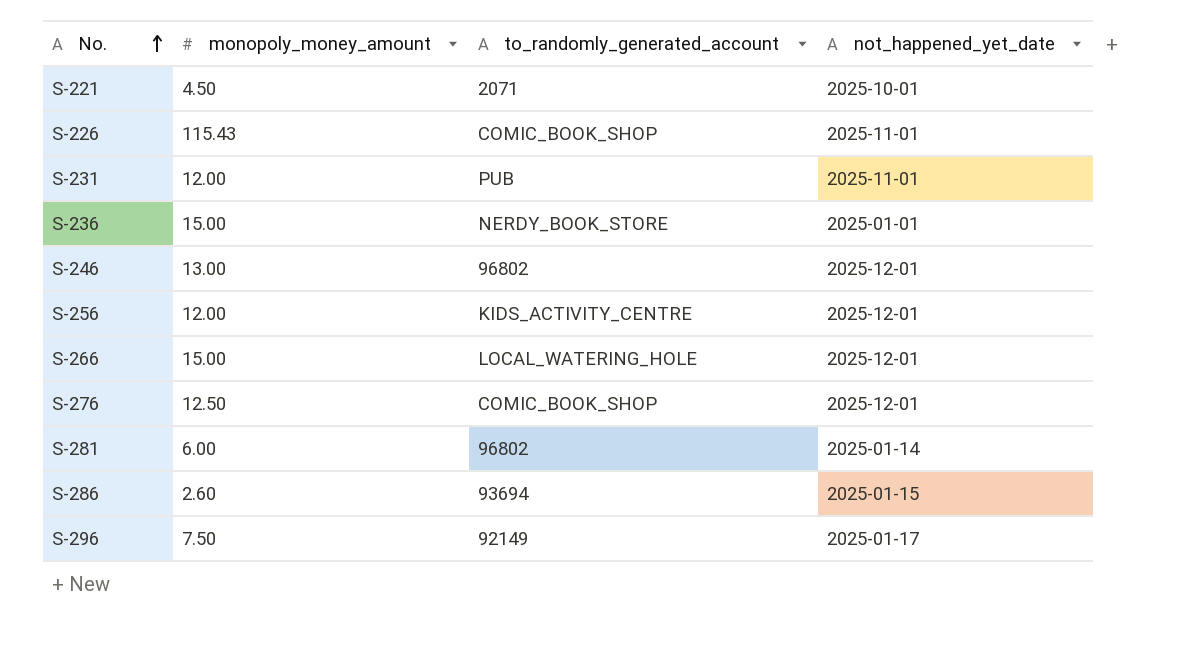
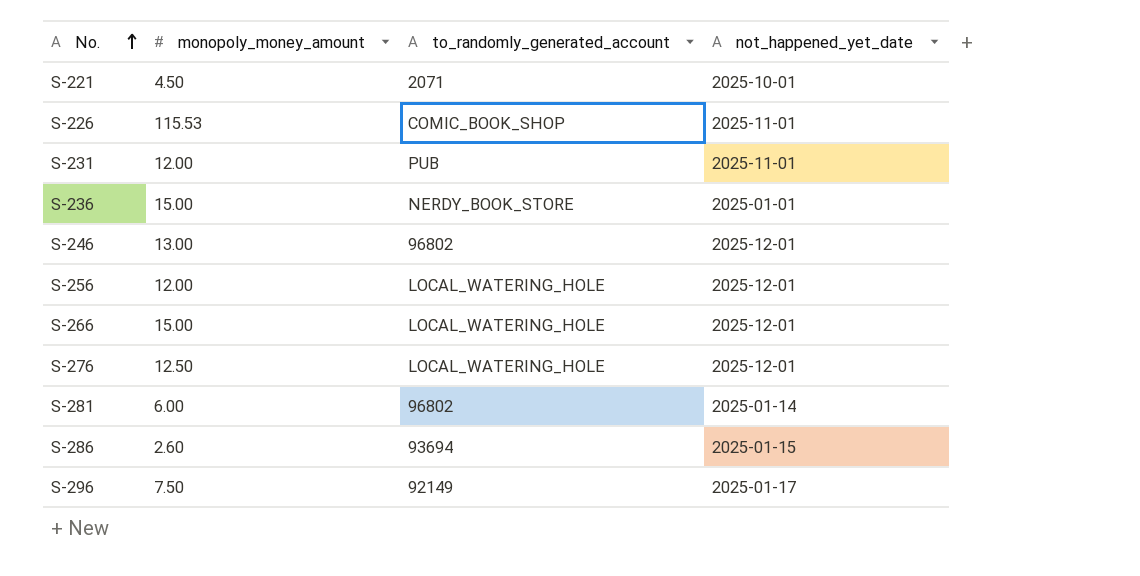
S-226 | monopoly_money_amount: 115.43 -> 115.53
S-256 | to_randomly_generated_account: KIDS_ACTIVITY_CENTRE -> LOCAL_WATERING_HOLE
S-276 | to_randomly_generated_account: COMIC_BOOK_SHOP -> LOCAL_WATERING_HOLE

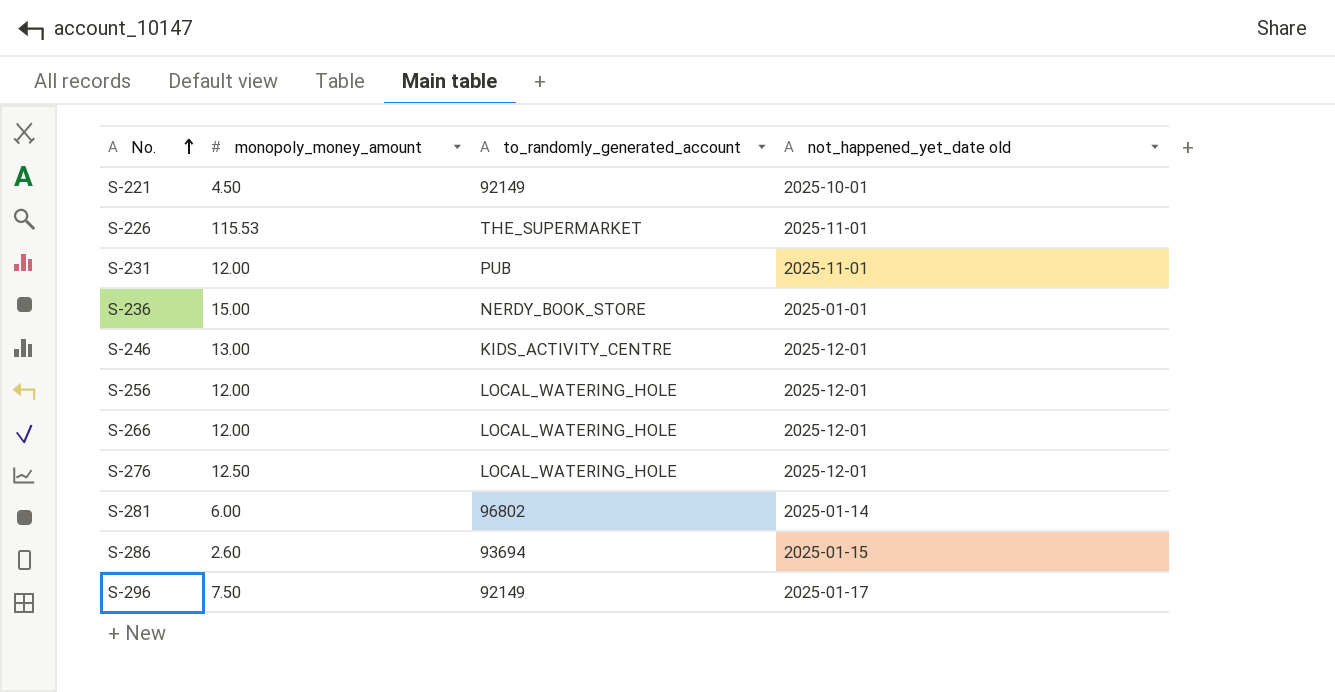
column name: not_happened_yet_date -> not_happened_yet_date old
S-221 | to_randomly_generated_account: 2071 -> 92149
S-226 | to_randomly_generated_account: COMIC_BOOK_SHOP -> THE_SUPERMARKET
S-246 | to_randomly_generated_account: 96802 -> KIDS_ACTIVITY_CENTRE
S-266 | monopoly_money_amount: 15.00 -> 12.00

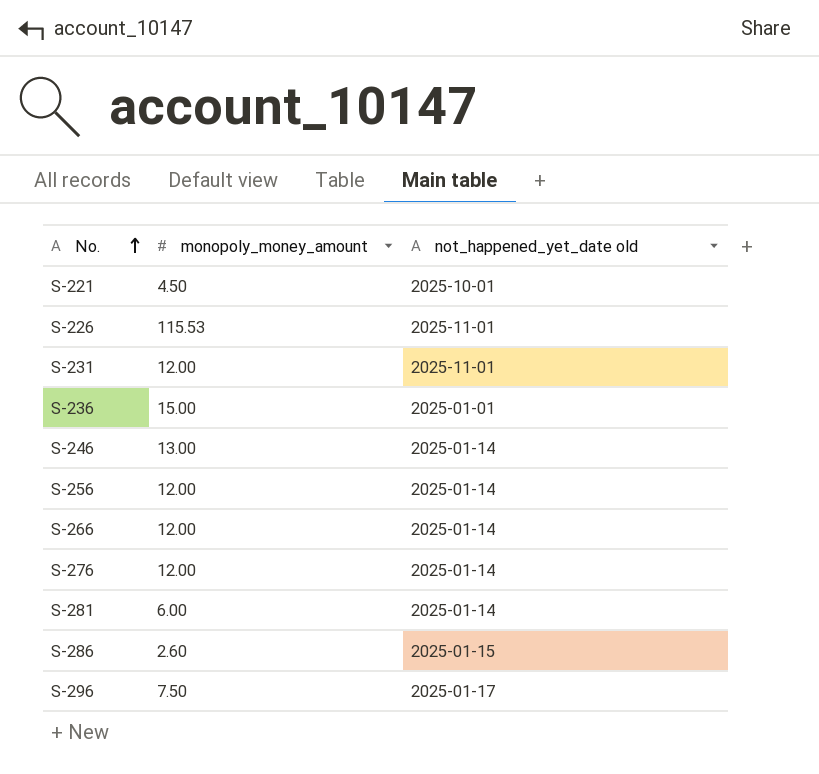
column to_randomly_generated_account | position: 3 -> none
S-246 | not_happened_yet_date old: 2025-12-01 -> 2025-01-14
S-256 | not_happened_yet_date old: 2025-12-01 -> 2025-01-14
S-266 | not_happened_yet_date old: 2025-12-01 -> 2025-01-14
S-276 | monopoly_money_amount: 12.50 -> 12.00
S-276 | not_happened_yet_date old: 2025-12-01 -> 2025-01-14

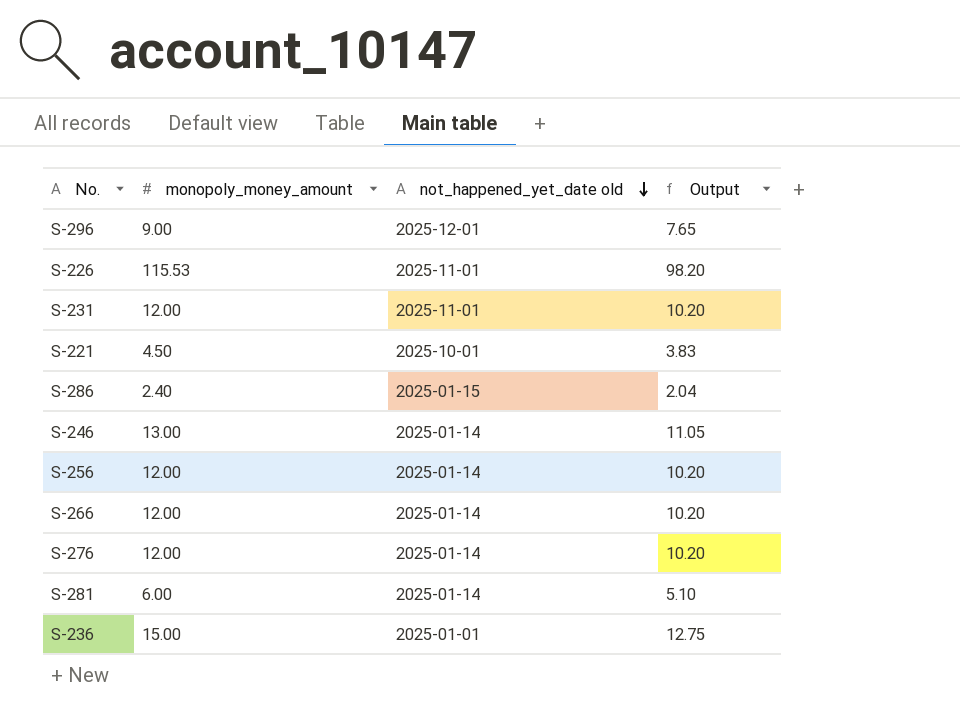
row order: No. ascending -> not_happened_yet_date old descending
column Output | formula: none -> [monopoly_money_amount] * 0.85
S-296 | monopoly_money_amount: 7.50 -> 9.00
S-296 | not_happened_yet_date old: 2025-01-17 -> 2025-12-01
S-286 | monopoly_money_amount: 2.60 -> 2.40

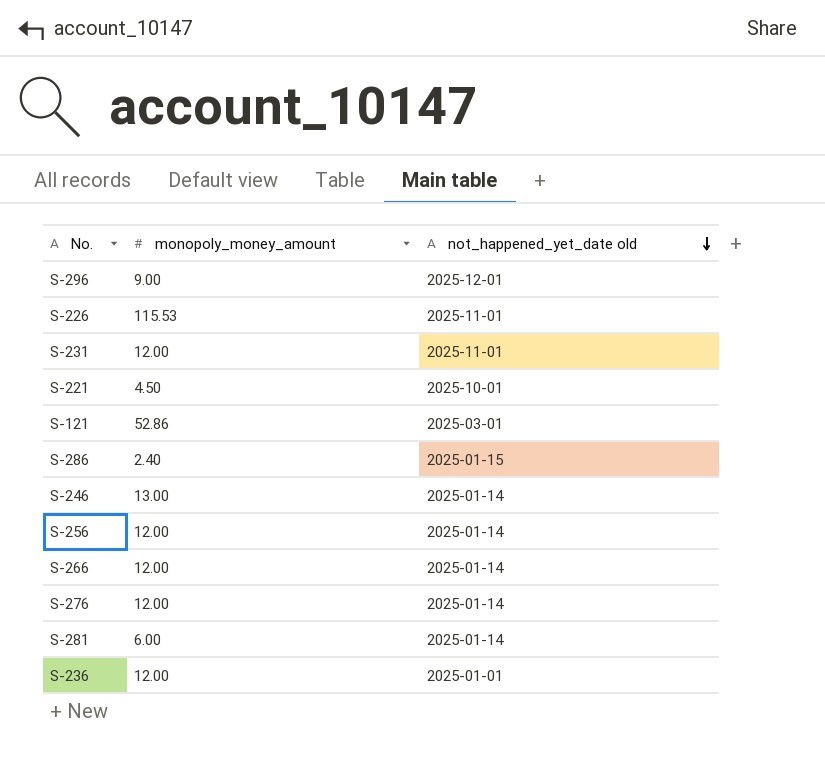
column Output | formula: [monopoly_money_amount] * 0.85 -> none
row S-121: none -> 52.86 | 2025-03-01
S-236 | monopoly_money_amount: 15.00 -> 12.00

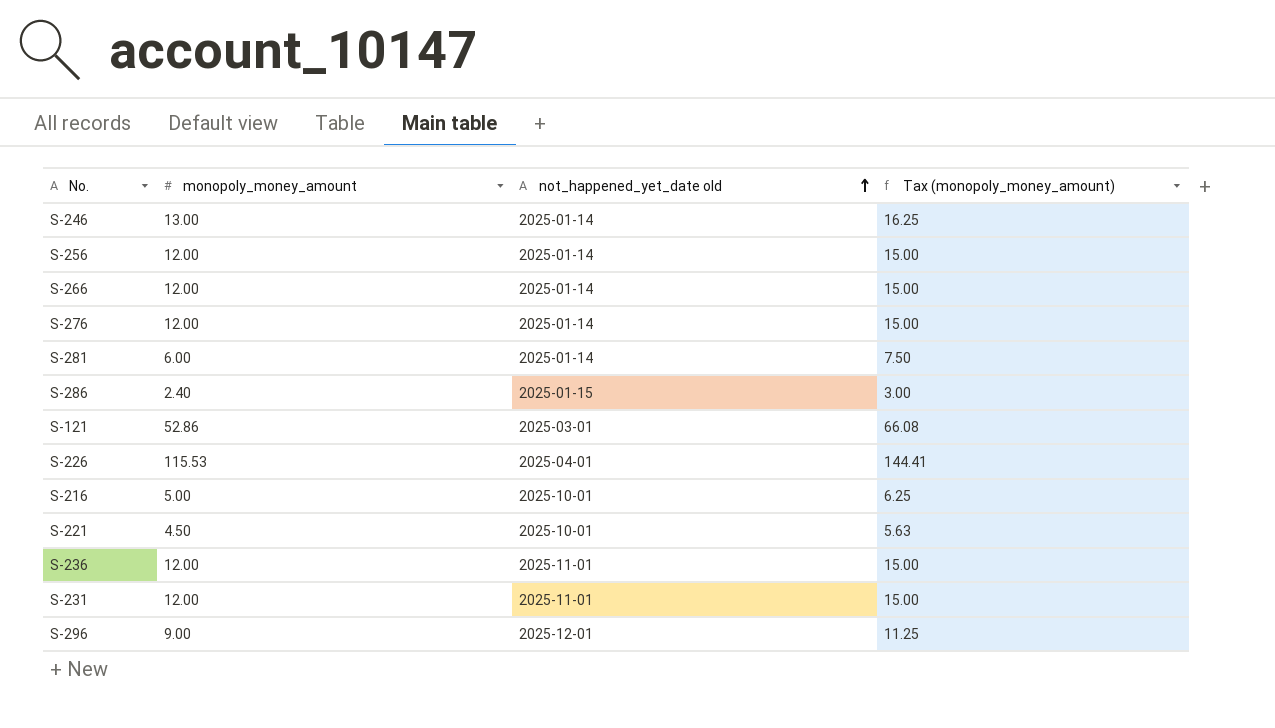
row order: not_happened_yet_date old descending -> not_happened_yet_date old ascending
column Tax (monopoly_money_amount) | formula: none -> [monopoly_money_amount] * 1.25
S-226 | not_happened_yet_date old: 2025-11-01 -> 2025-04-01
row S-216: none -> 5.00 | 2025-10-01 | 6.25
S-236 | not_happened_yet_date old: 2025-01-01 -> 2025-11-01

